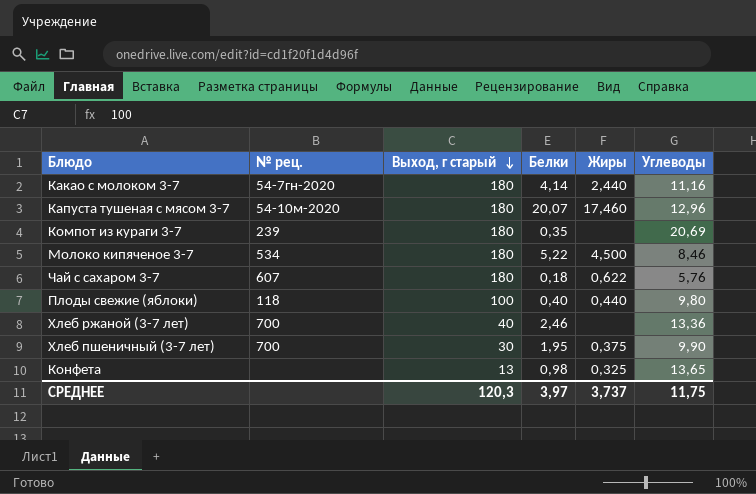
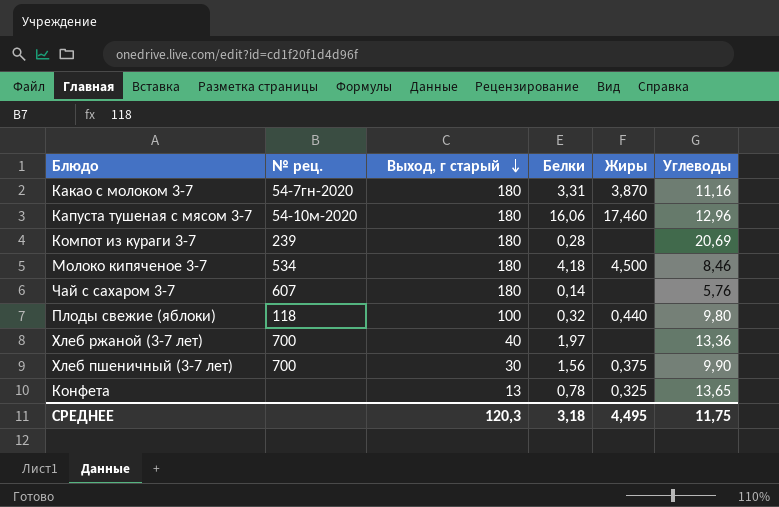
Какао с молоком 3-7 | Белки: 4,14 -> 3,31
Какао с молоком 3-7 | Жиры: 2,440 -> 3,870
Капуста тушеная с мясом 3-7 | Белки: 20,07 -> 16,06
Компот из кураги 3-7 | Белки: 0,35 -> 0,28
Молоко кипяченое 3-7 | Белки: 5,22 -> 4,18
Чай с сахаром 3-7 | Белки: 0,18 -> 0,14
Чай с сахаром 3-7 | Жиры: 0,622 -> none
Плоды свежие (яблоки) | Белки: 0,40 -> 0,32
Хлеб ржаной (3-7 лет) | Белки: 2,46 -> 1,97
Хлеб пшеничный (3-7 лет) | Белки: 1,95 -> 1,56
Конфета | Белки: 0,98 -> 0,78
СРЕДНЕЕ | Белки: 3,97 -> 3,18
СРЕДНЕЕ | Жиры: 3,737 -> 4,495

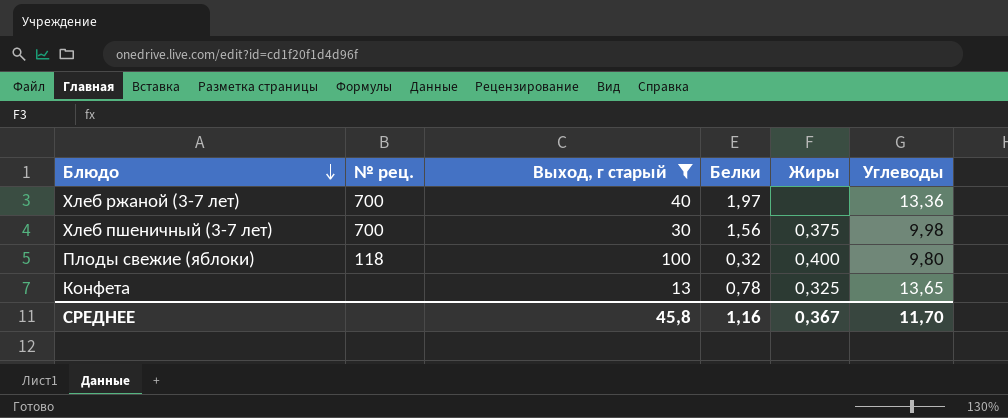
filter: none -> Выход, г старый != 180
row order: Выход, г старый descending -> Блюдо descending
Хлеб пшеничный (3-7 лет) | Углеводы: 9,90 -> 9,98
Плоды свежие (яблоки) | Жиры: 0,440 -> 0,400
СРЕДНЕЕ | Выход, г старый: 120,3 -> 45,8
СРЕДНЕЕ | Белки: 3,18 -> 1,16
СРЕДНЕЕ | Жиры: 4,495 -> 0,367
СРЕДНЕЕ | Углеводы: 11,75 -> 11,70

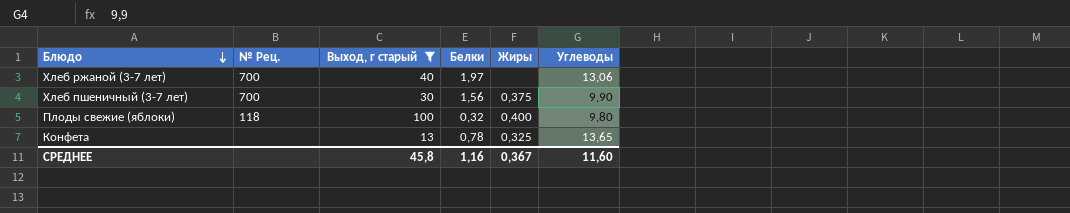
column name: № рец. -> № Рец.
Хлеб ржаной (3-7 лет) | Углеводы: 13,36 -> 13,06
Хлеб пшеничный (3-7 лет) | Углеводы: 9,98 -> 9,90
СРЕДНЕЕ | Углеводы: 11,70 -> 11,60

